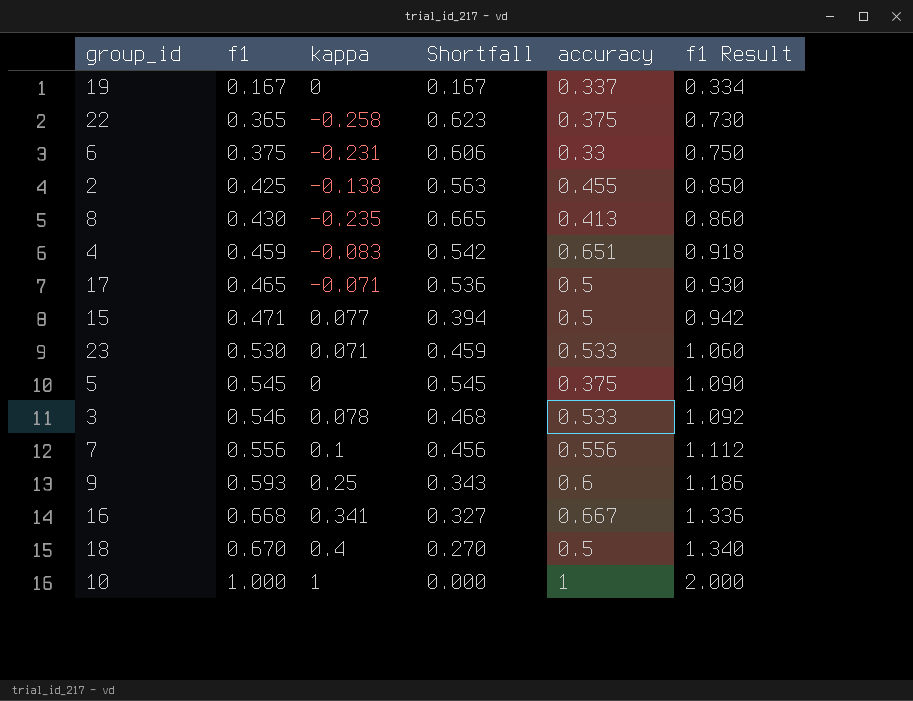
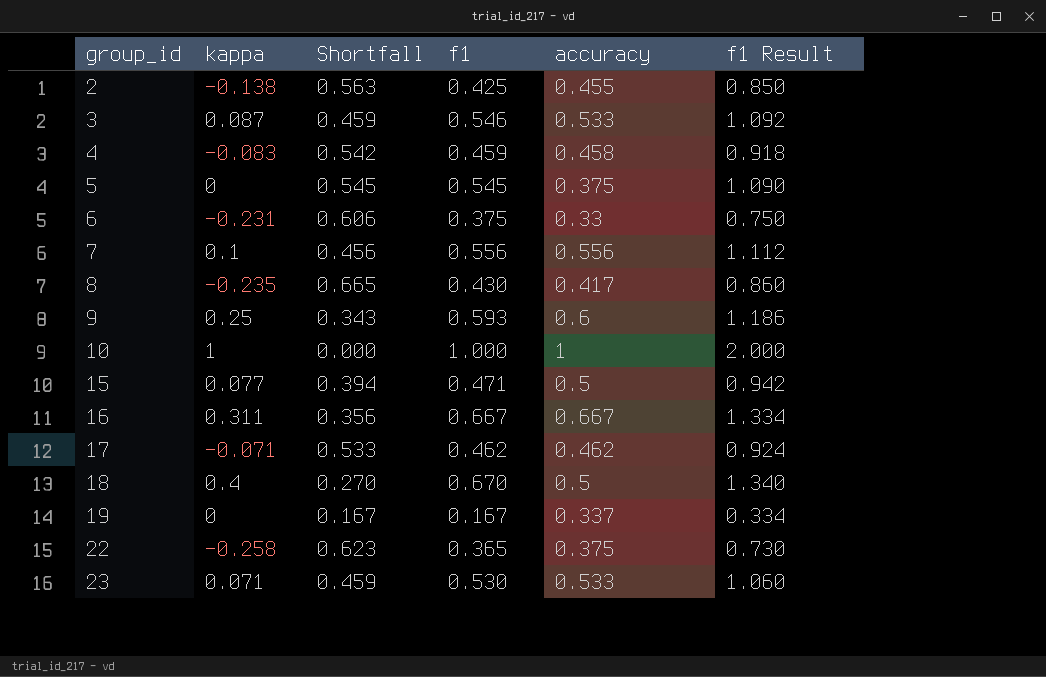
row order: f1 ascending -> group_id ascending
column f1 | position: 2 -> 4
3 | kappa: 0.078 -> 0.087
3 | Shortfall: 0.468 -> 0.459
4 | accuracy: 0.651 -> 0.458
8 | accuracy: 0.413 -> 0.417
16 | kappa: 0.341 -> 0.311
16 | Shortfall: 0.327 -> 0.356
16 | f1: 0.668 -> 0.667
16 | f1 Result: 1.336 -> 1.334
17 | Shortfall: 0.536 -> 0.533
17 | f1: 0.465 -> 0.462
17 | accuracy: 0.5 -> 0.462
17 | f1 Result: 0.930 -> 0.924

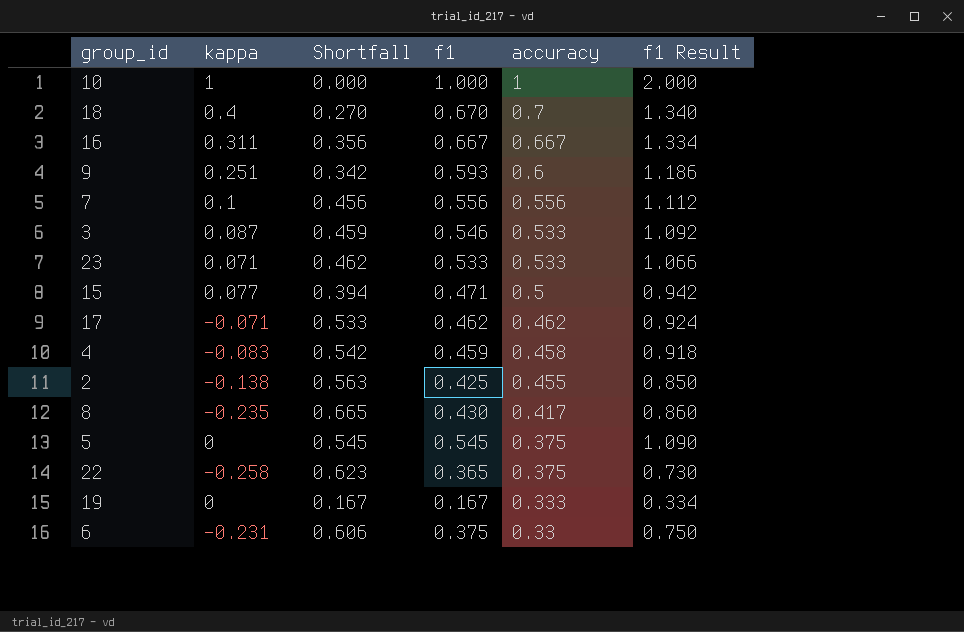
row order: group_id ascending -> accuracy descending
18 | accuracy: 0.5 -> 0.7
9 | kappa: 0.25 -> 0.251
9 | Shortfall: 0.343 -> 0.342
23 | Shortfall: 0.459 -> 0.462
23 | f1: 0.530 -> 0.533
23 | f1 Result: 1.060 -> 1.066
19 | accuracy: 0.337 -> 0.333

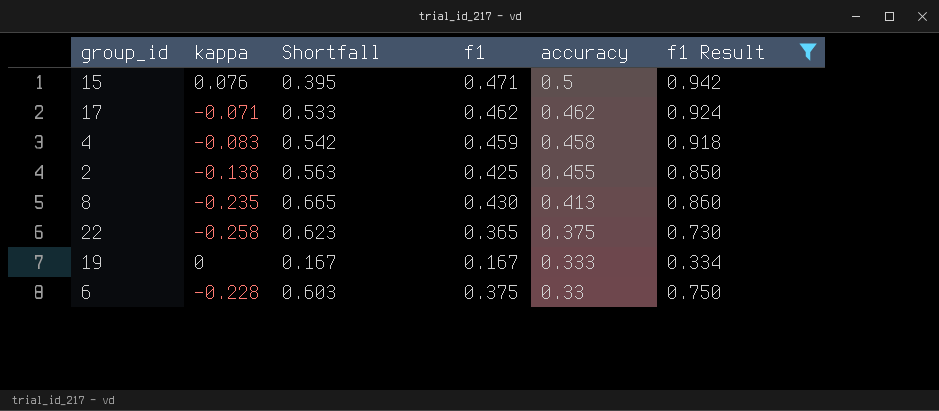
filter: none -> f1 Result <= 0.942
15 | kappa: 0.077 -> 0.076
15 | Shortfall: 0.394 -> 0.395
8 | accuracy: 0.417 -> 0.413
6 | kappa: -0.231 -> -0.228
6 | Shortfall: 0.606 -> 0.603

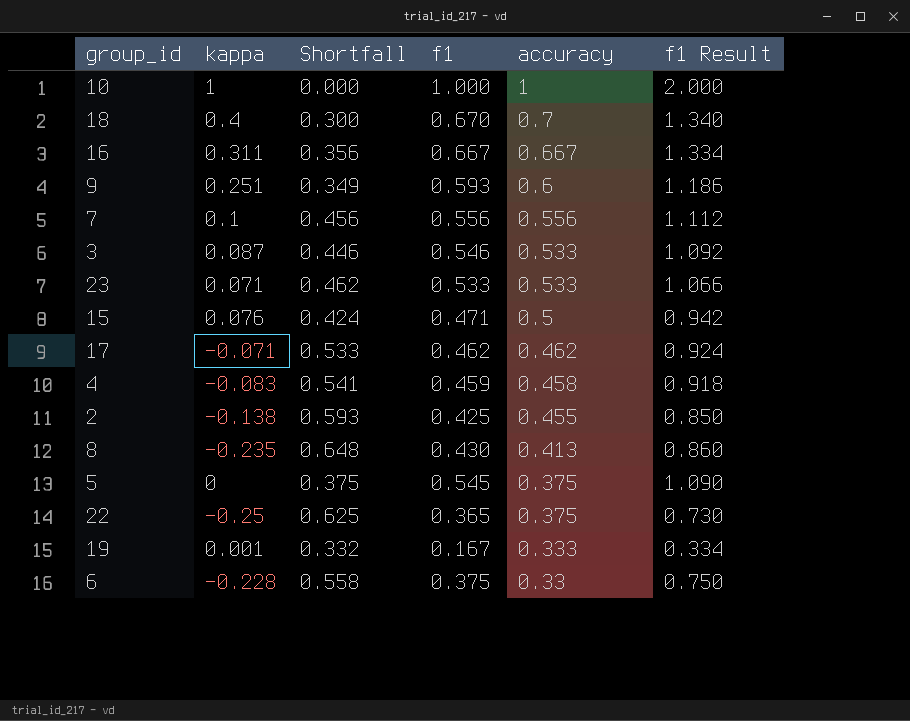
filter: f1 Result <= 0.942 -> none
column Shortfall | formula: [f1] - [kappa] -> [accuracy] - [kappa]
22 | kappa: -0.258 -> -0.25
19 | kappa: 0 -> 0.001

